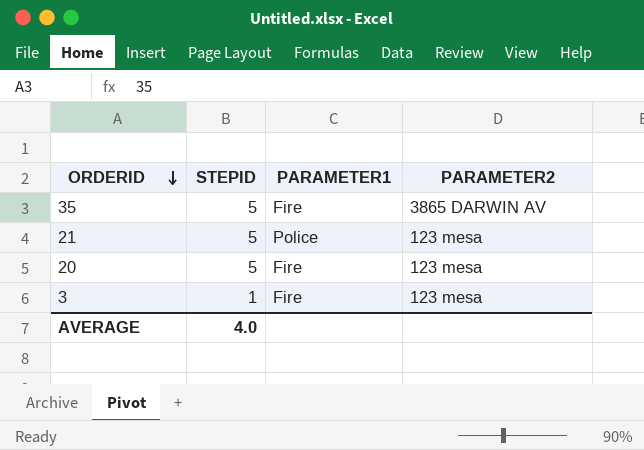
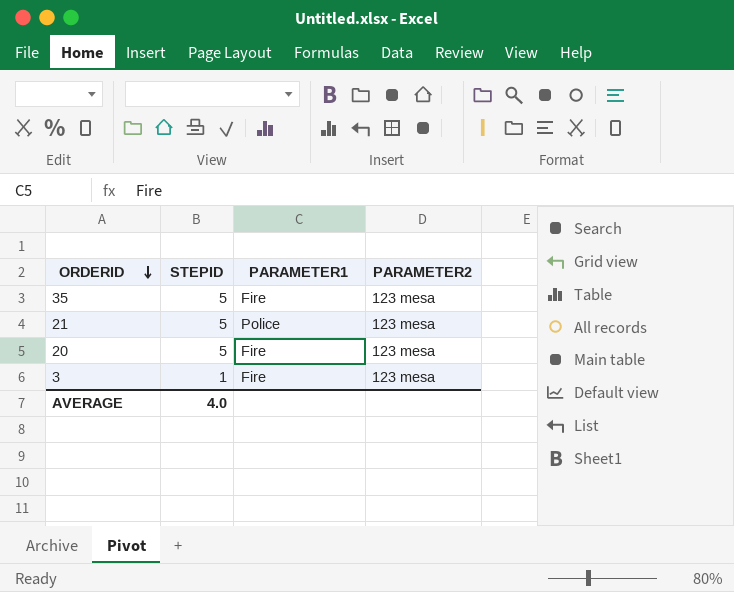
35 | PARAMETER2: 3865 DARWIN AV -> 123 mesa

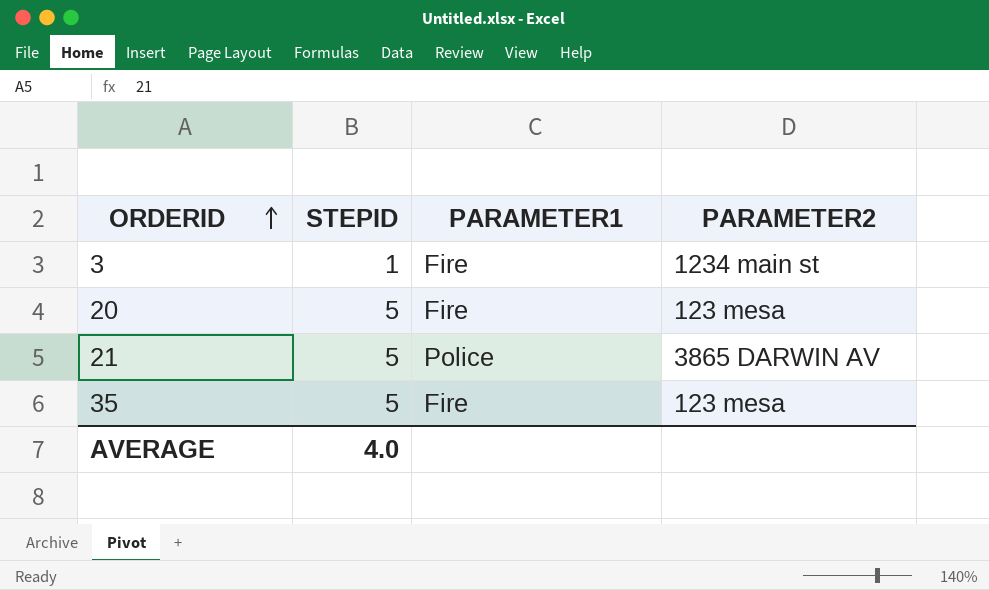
row order: ORDERID descending -> ORDERID ascending
3 | PARAMETER2: 123 mesa -> 1234 main st
21 | PARAMETER2: 123 mesa -> 3865 DARWIN AV

